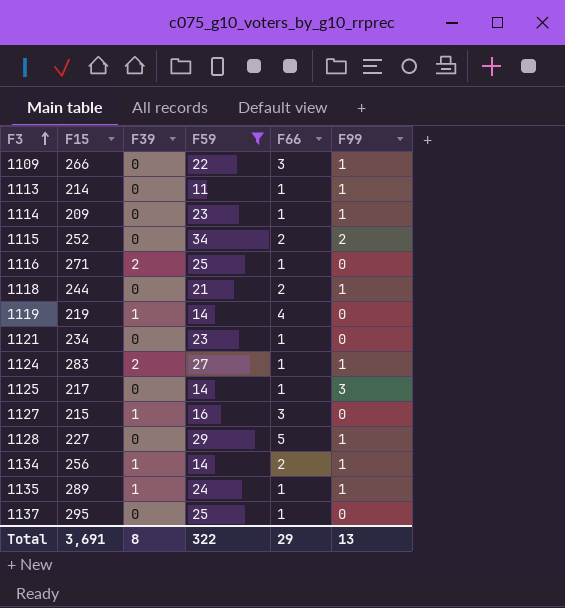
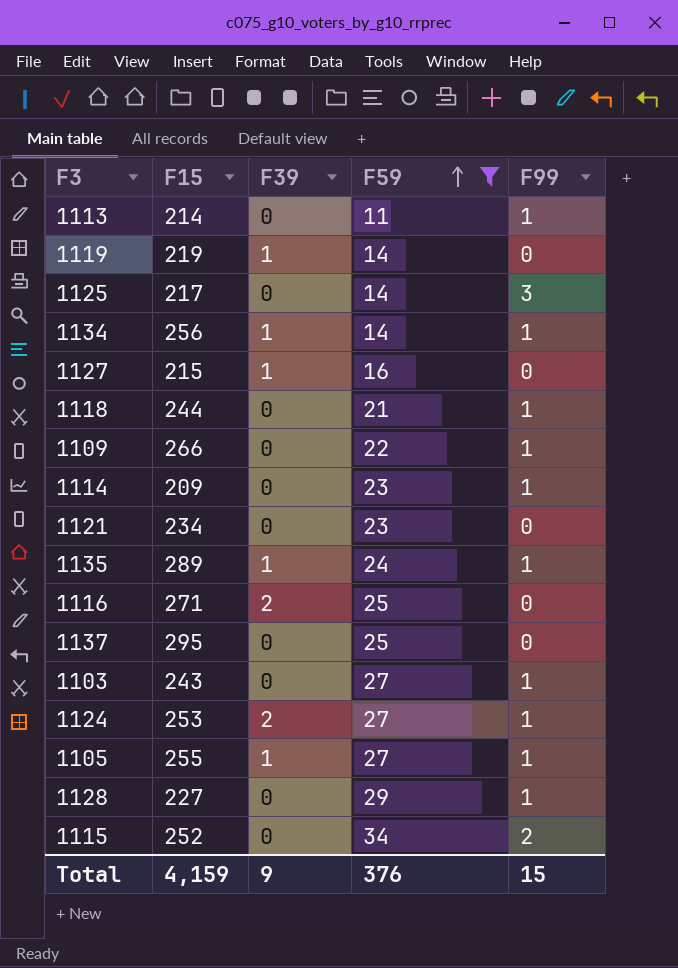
row order: F3 ascending -> F59 ascending
column F66 | position: 5 -> none
row 1103: none -> 243 | 0 | 27 | 1
1124 | F15: 283 -> 253
row 1105: none -> 255 | 1 | 27 | 1
Total | F15: 3,691 -> 4,159
Total | F39: 8 -> 9
Total | F59: 322 -> 376
Total | F99: 13 -> 15

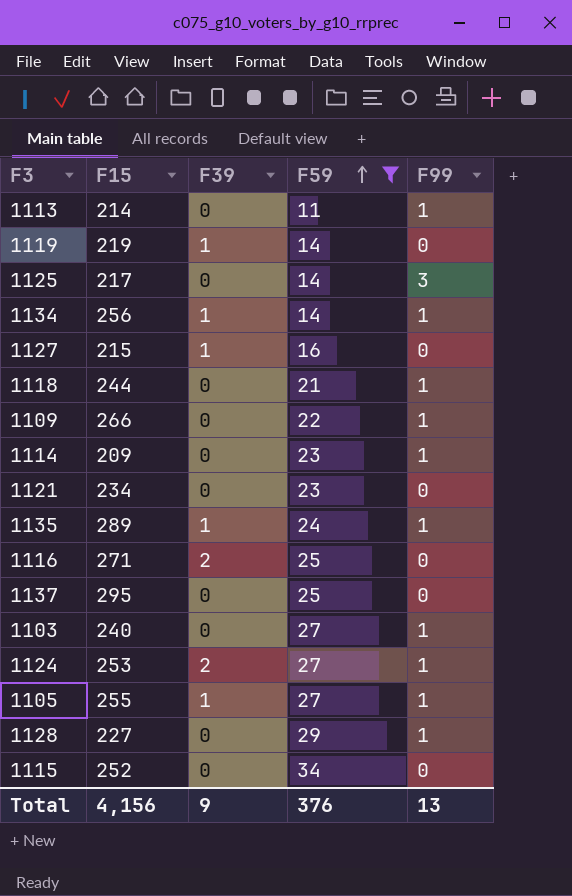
1103 | F15: 243 -> 240
1115 | F99: 2 -> 0
Total | F15: 4,159 -> 4,156
Total | F99: 15 -> 13

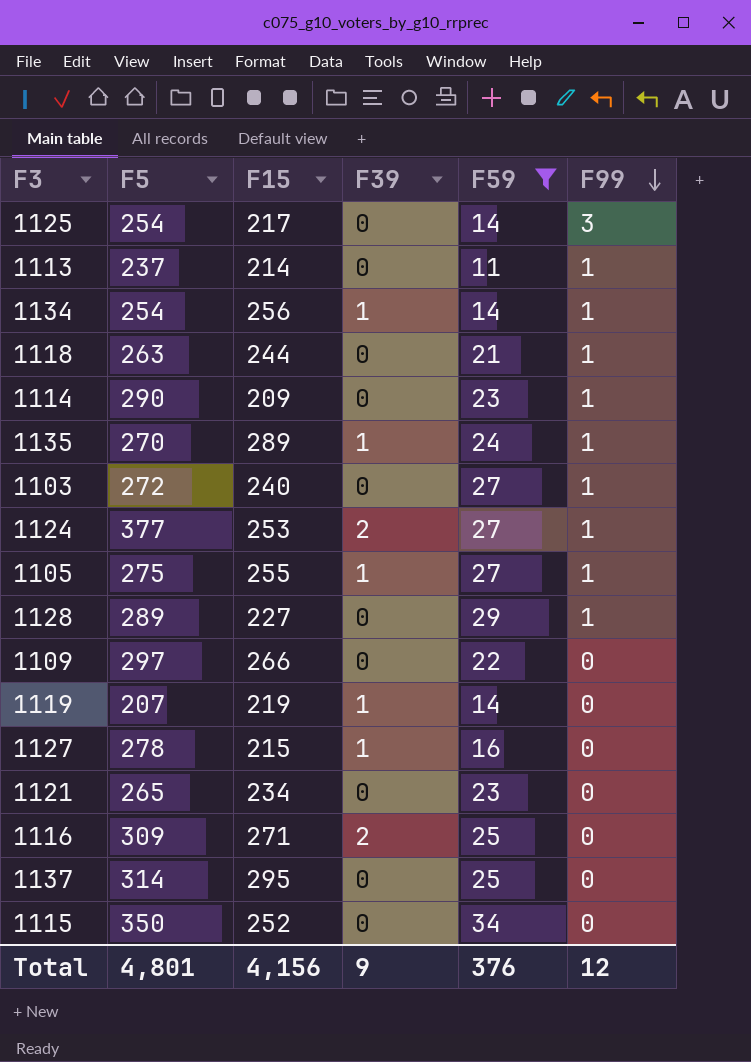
row order: F59 ascending -> F99 descending
column F5 | position: none -> 2
1109 | F99: 1 -> 0
Total | F99: 13 -> 12

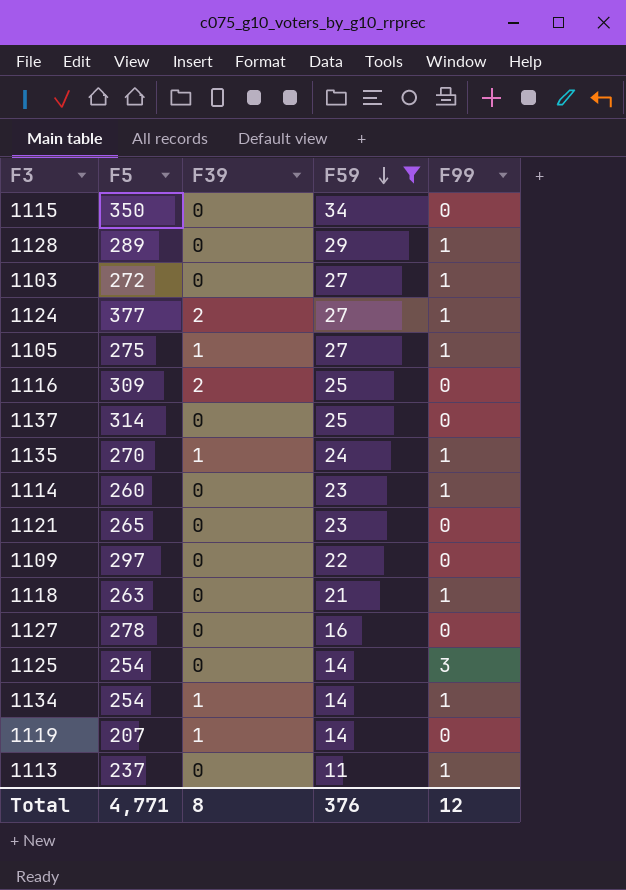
row order: F99 descending -> F59 descending
column F15 | position: 3 -> none
1114 | F5: 290 -> 260
1127 | F39: 1 -> 0
Total | F5: 4,801 -> 4,771
Total | F39: 9 -> 8

